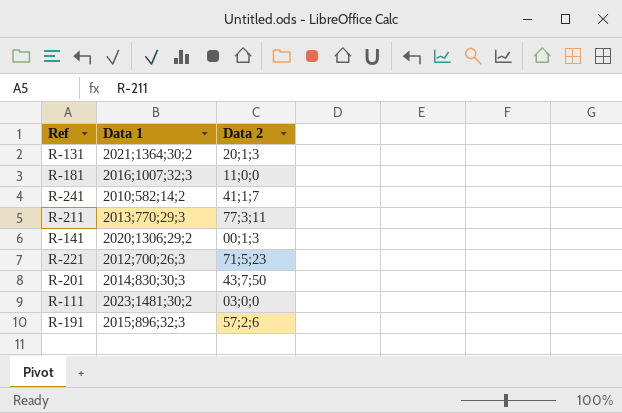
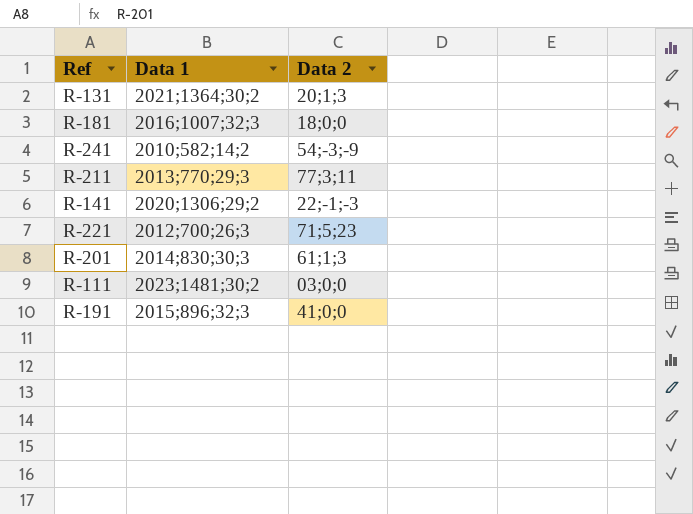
R-181 | Data 2: 11;0;0 -> 18;0;0
R-241 | Data 2: 41;1;7 -> 54;-3;-9
R-141 | Data 2: 00;1;3 -> 22;-1;-3
R-201 | Data 2: 43;7;50 -> 61;1;3
R-191 | Data 2: 57;2;6 -> 41;0;0

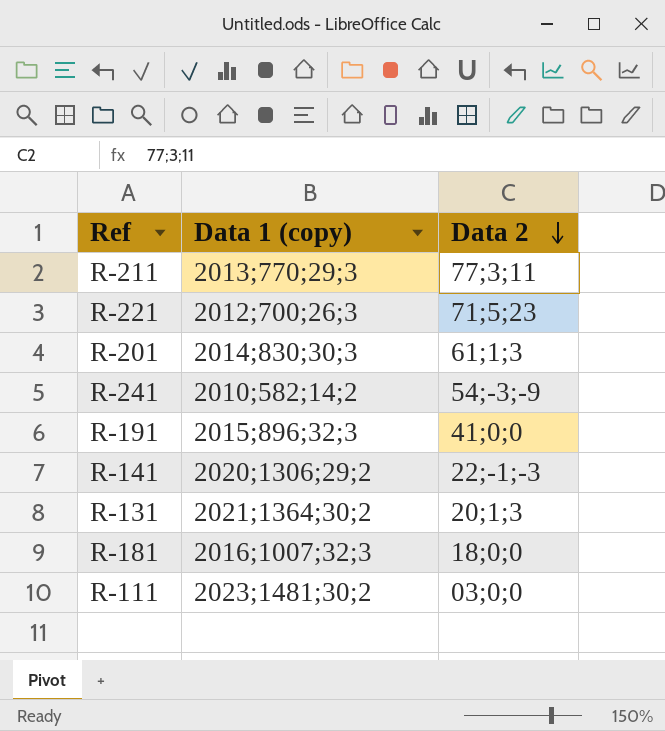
row order: none -> Data 2 descending
column name: Data 1 -> Data 1 (copy)

